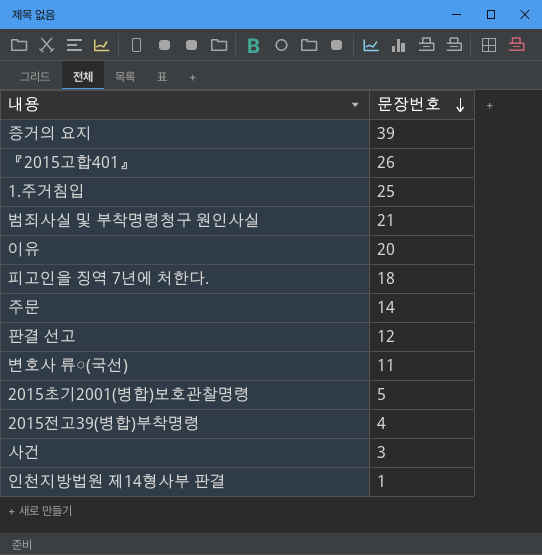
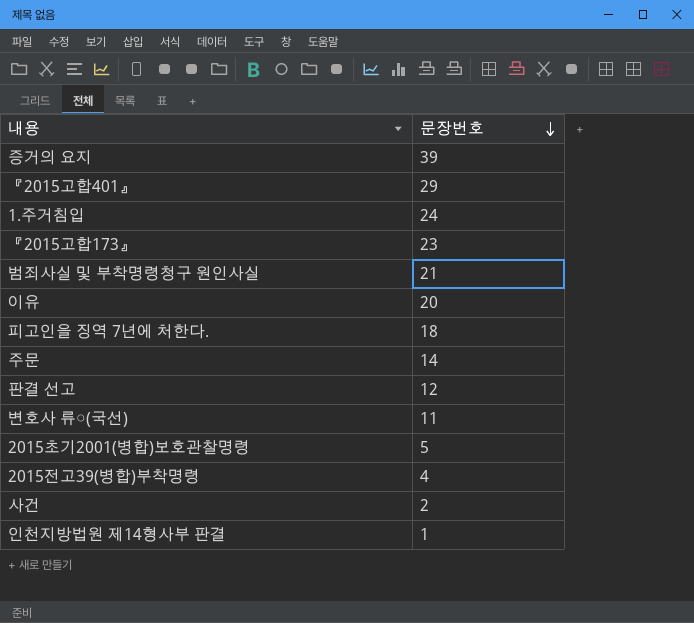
『2015고합401』 | 문장번호: 26 -> 29
1.주거침입 | 문장번호: 25 -> 24
row 『2015고합173』: none -> 23
사건 | 문장번호: 3 -> 2

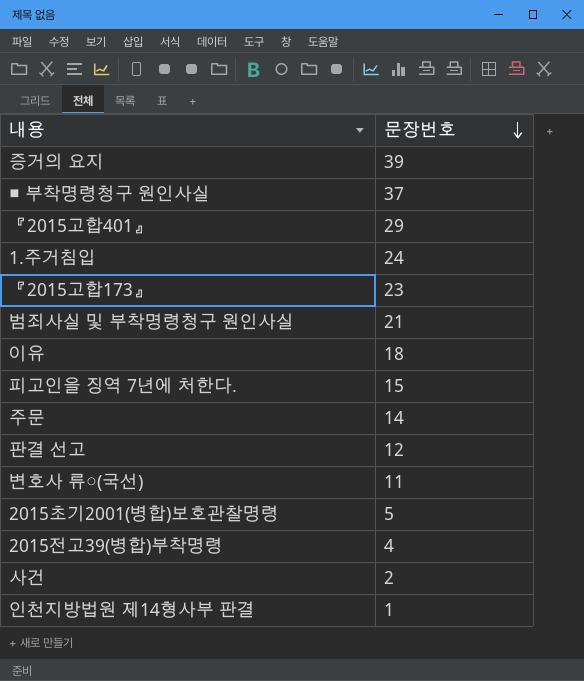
row ■ 부착명령청구 원인사실: none -> 37
이유 | 문장번호: 20 -> 18
피고인을 징역 7년에 처한다. | 문장번호: 18 -> 15

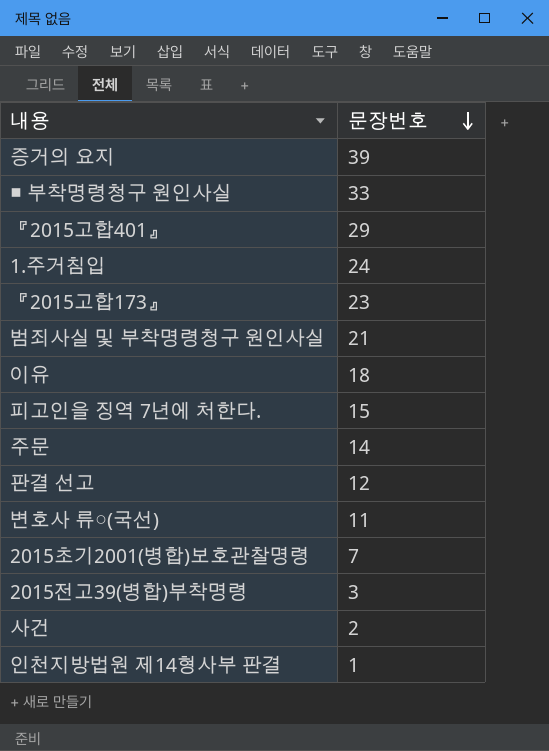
■ 부착명령청구 원인사실 | 문장번호: 37 -> 33
2015초기2001(병합)보호관찰명령 | 문장번호: 5 -> 7
2015전고39(병합)부착명령 | 문장번호: 4 -> 3

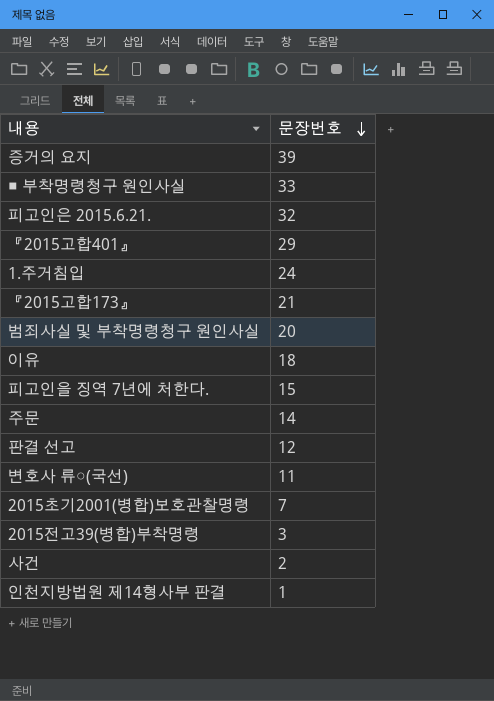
row 피고인은 2015.6.21.: none -> 32
『2015고합173』 | 문장번호: 23 -> 21
범죄사실 및 부착명령청구 원인사실 | 문장번호: 21 -> 20

